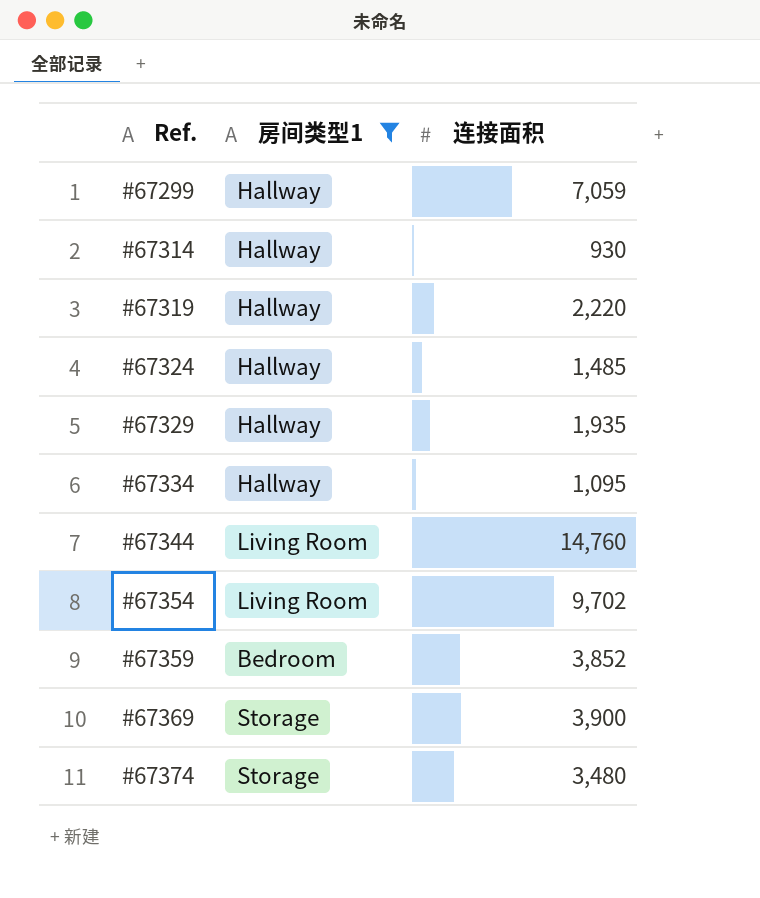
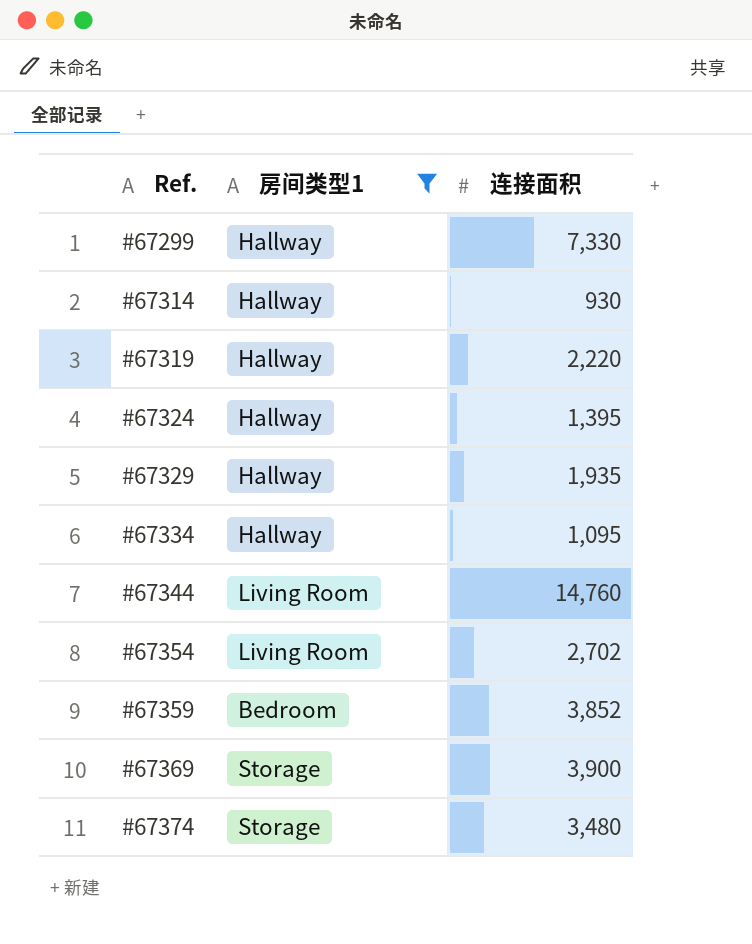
#67299 | 连接面积: 7,059 -> 7,330
#67324 | 连接面积: 1,485 -> 1,395
#67354 | 连接面积: 9,702 -> 2,702

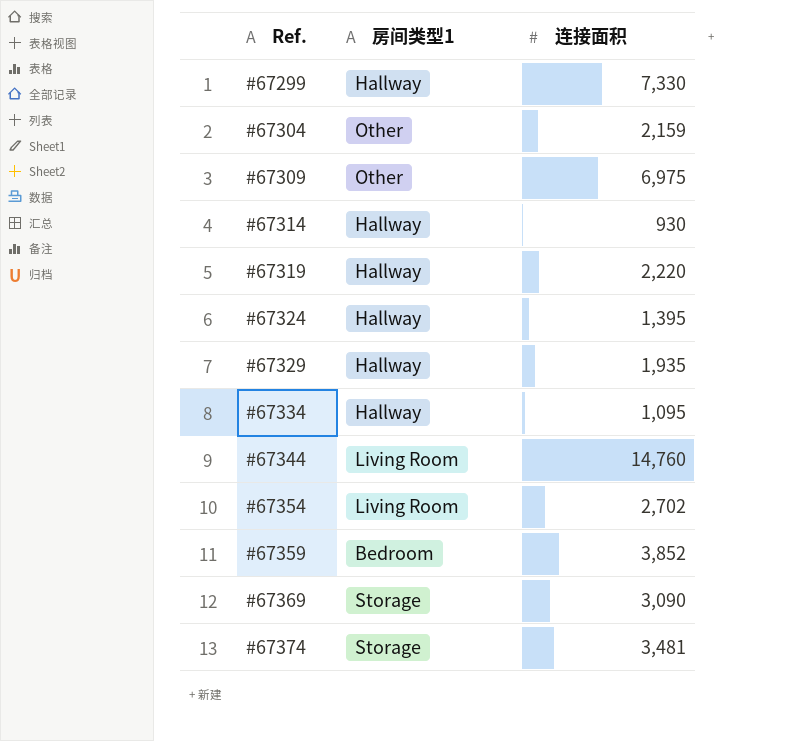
filter: 房间类型1 != Other -> none
#67369 | 连接面积: 3,900 -> 3,090
#67374 | 连接面积: 3,480 -> 3,481

